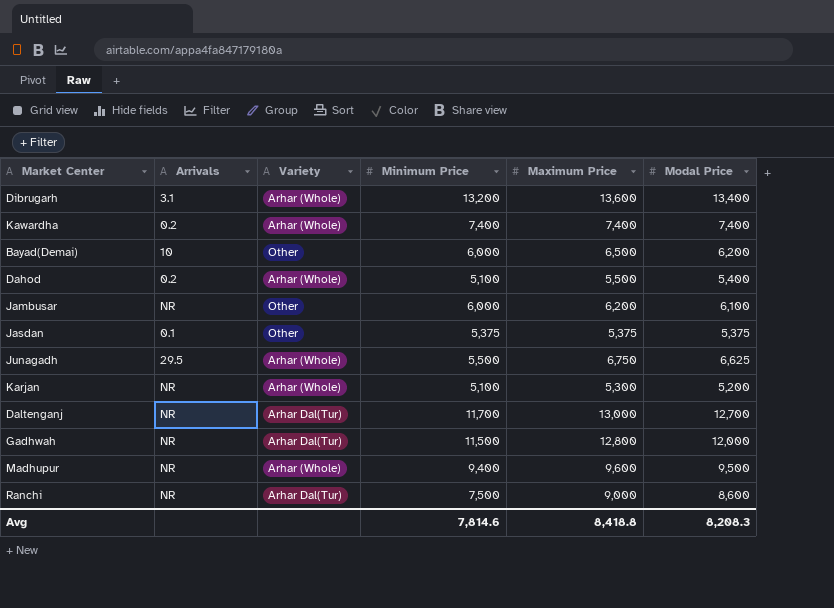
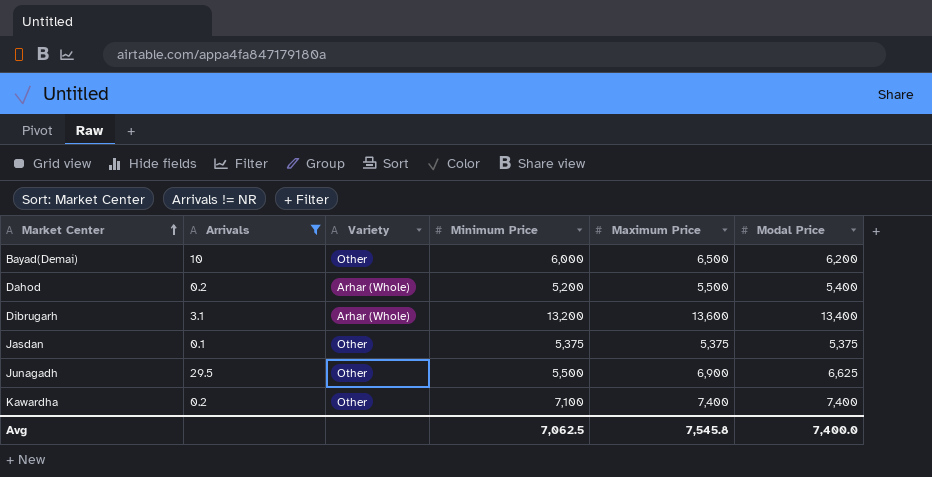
filter: none -> Arrivals != NR
row order: none -> Market Center ascending
Dahod | Minimum Price: 5,100 -> 5,200
Junagadh | Variety: Arhar (Whole) -> Other
Junagadh | Maximum Price: 6,750 -> 6,900
Kawardha | Variety: Arhar (Whole) -> Other
Kawardha | Minimum Price: 7,400 -> 7,100
Avg | Minimum Price: 7,814.6 -> 7,062.5
Avg | Maximum Price: 8,418.8 -> 7,545.8
Avg | Modal Price: 8,208.3 -> 7,400.0

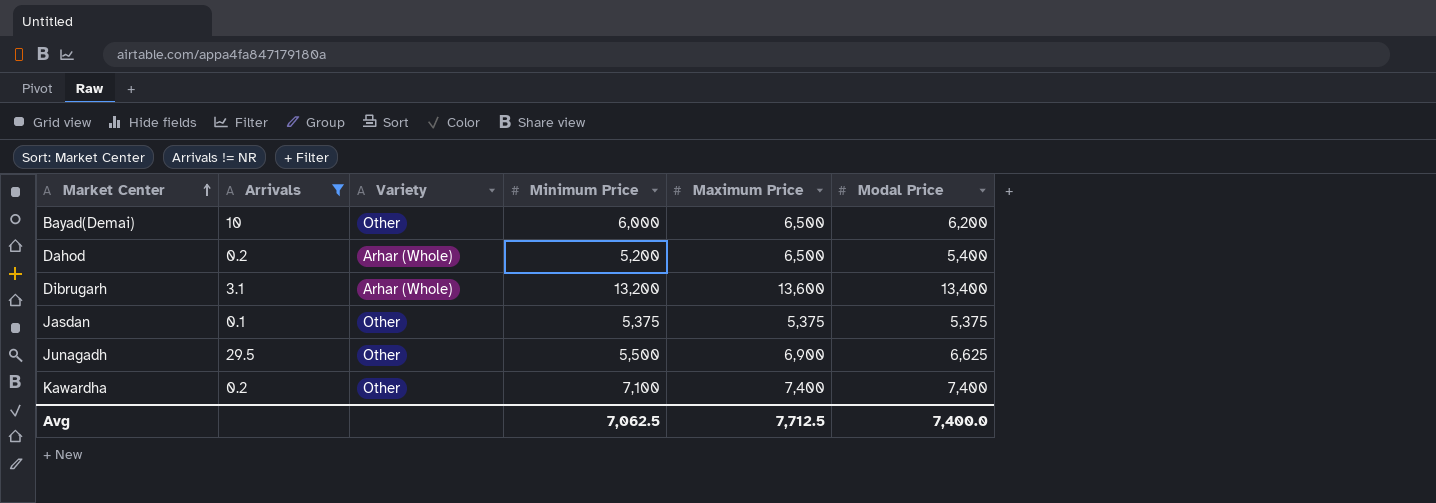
Dahod | Maximum Price: 5,500 -> 6,500
Avg | Maximum Price: 7,545.8 -> 7,712.5

